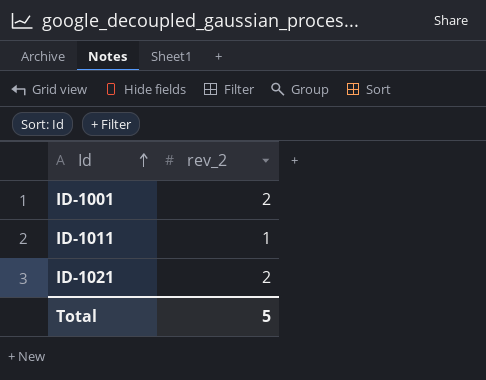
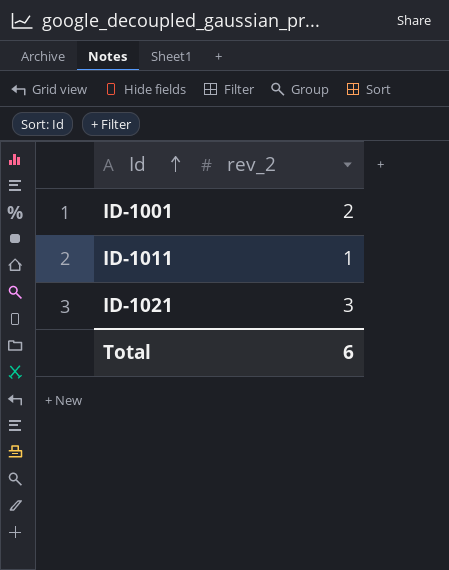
ID-1021 | rev_2: 2 -> 3
Total | rev_2: 5 -> 6

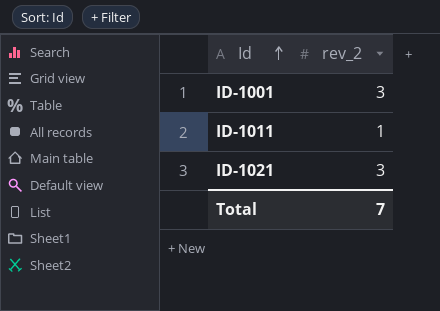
ID-1001 | rev_2: 2 -> 3
Total | rev_2: 6 -> 7

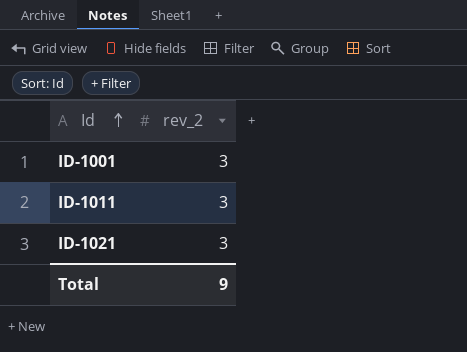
ID-1011 | rev_2: 1 -> 3
Total | rev_2: 7 -> 9

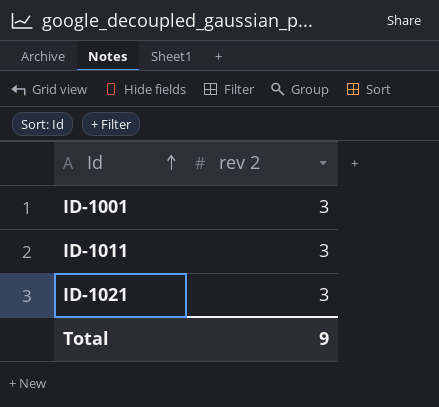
column name: rev_2 -> rev 2

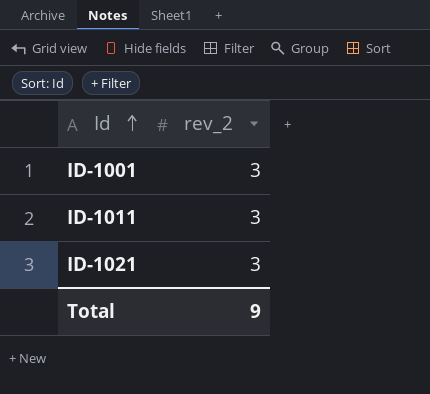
column name: rev 2 -> rev_2

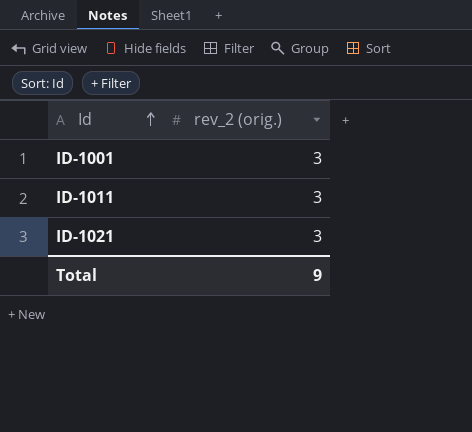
column name: rev_2 -> rev_2 (orig.)

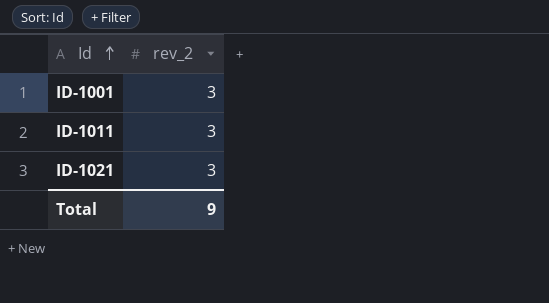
column name: rev_2 (orig.) -> rev_2

